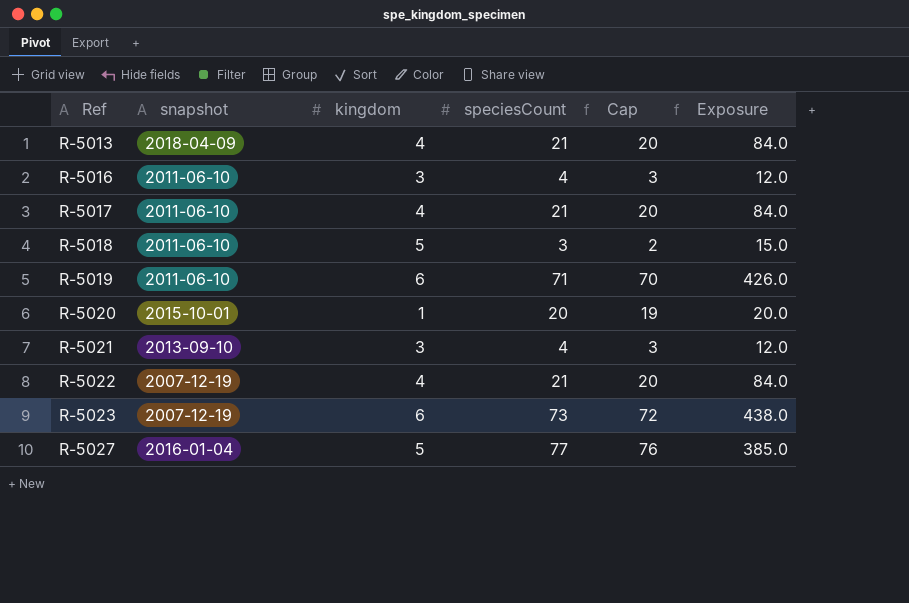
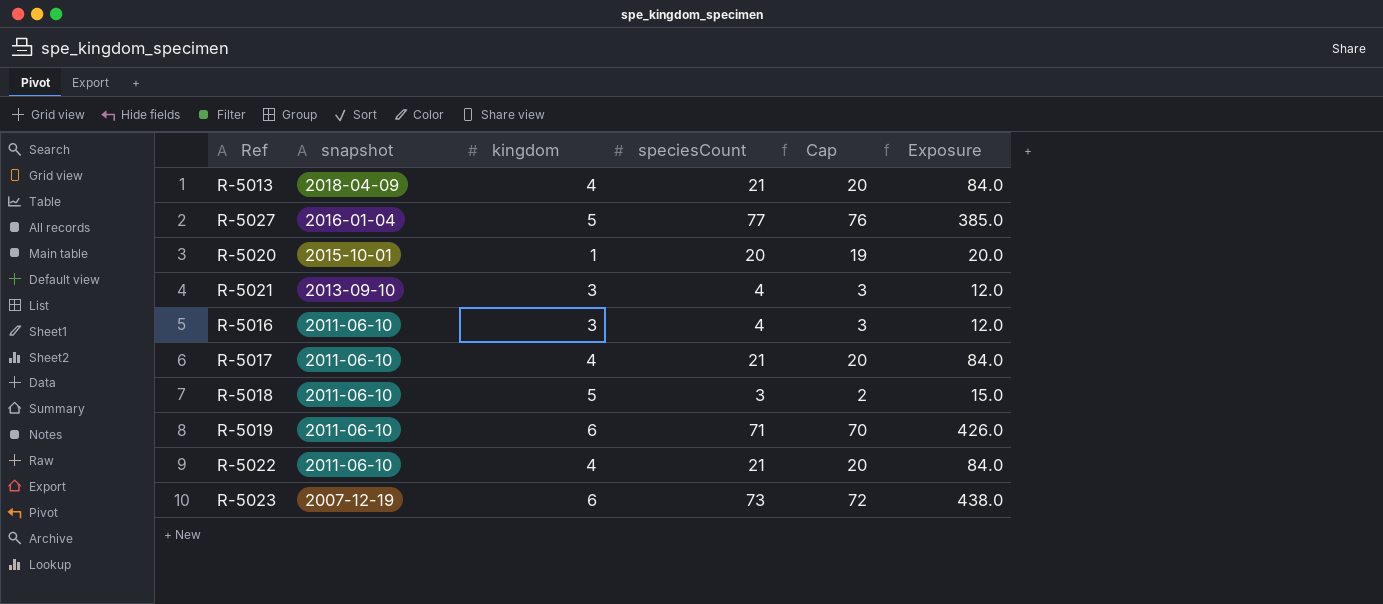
row order: Ref ascending -> snapshot descending
R-5022 | snapshot: 2007-12-19 -> 2011-06-10

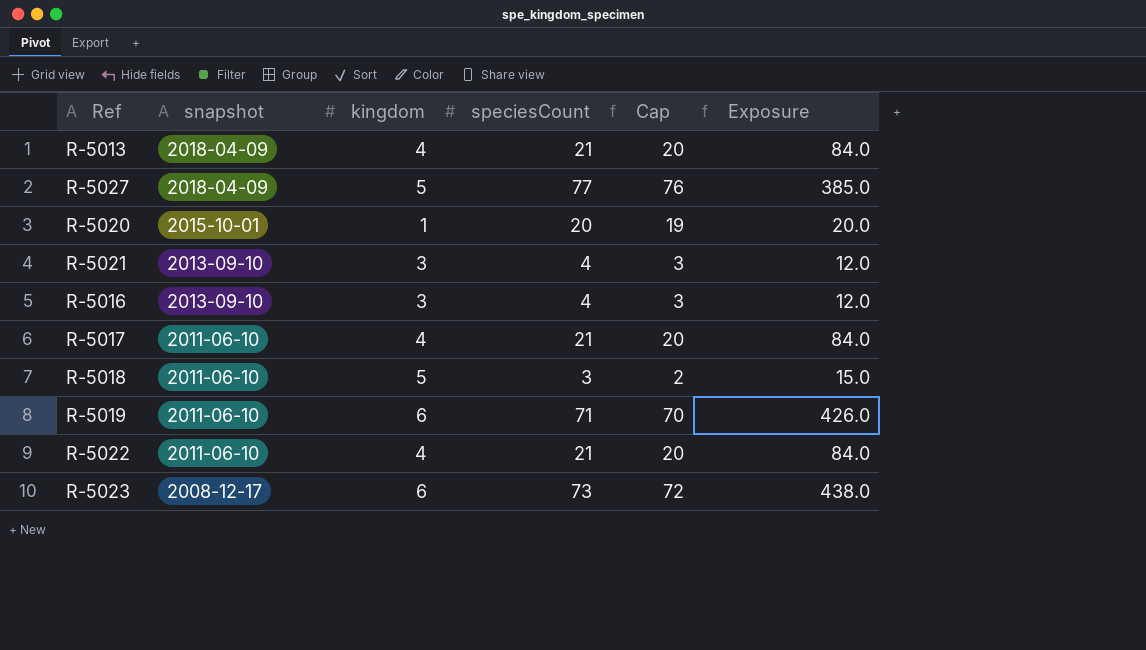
R-5027 | snapshot: 2016-01-04 -> 2018-04-09
R-5016 | snapshot: 2011-06-10 -> 2013-09-10
R-5023 | snapshot: 2007-12-19 -> 2008-12-17

